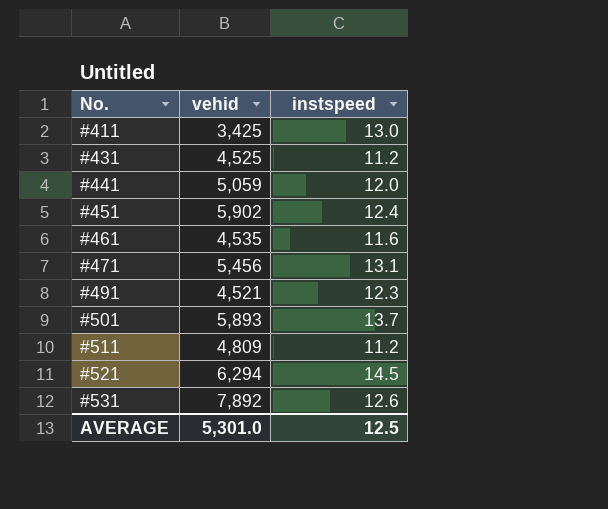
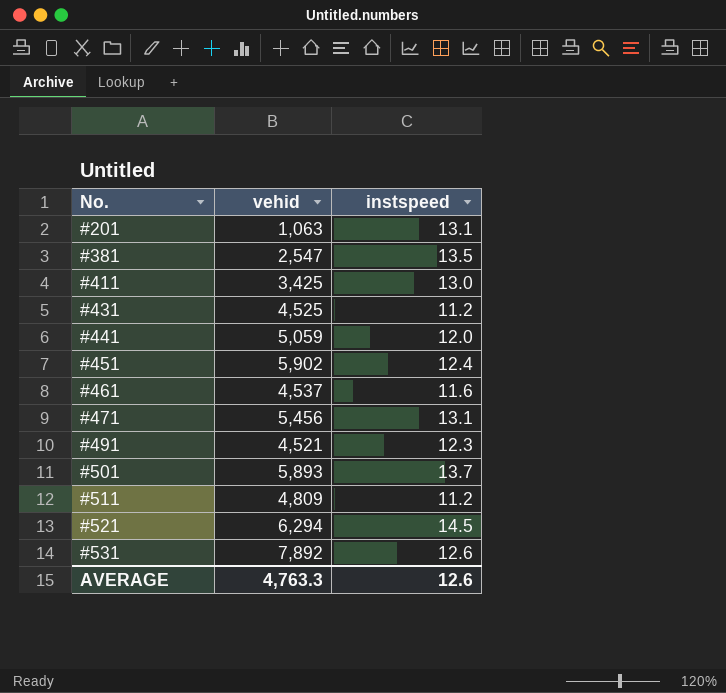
row #201: none -> 1,063 | 13.1
row #381: none -> 2,547 | 13.5
#461 | vehid: 4,535 -> 4,537
AVERAGE | vehid: 5,301.0 -> 4,763.3
AVERAGE | instspeed: 12.5 -> 12.6

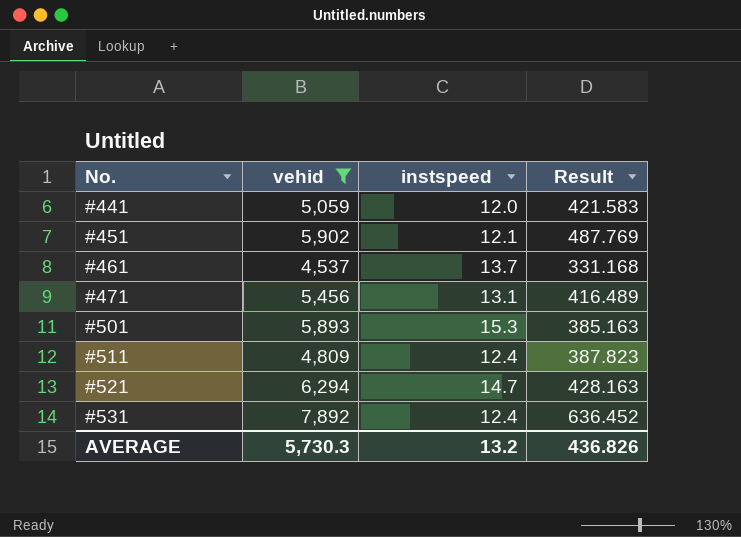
filter: none -> vehid >= 4,537
column Result | formula: none -> [vehid] / [instspeed]
#451 | instspeed: 12.4 -> 12.1
#461 | instspeed: 11.6 -> 13.7
#501 | instspeed: 13.7 -> 15.3
#511 | instspeed: 11.2 -> 12.4
#521 | instspeed: 14.5 -> 14.7
#531 | instspeed: 12.6 -> 12.4
AVERAGE | vehid: 4,763.3 -> 5,730.3
AVERAGE | instspeed: 12.6 -> 13.2

